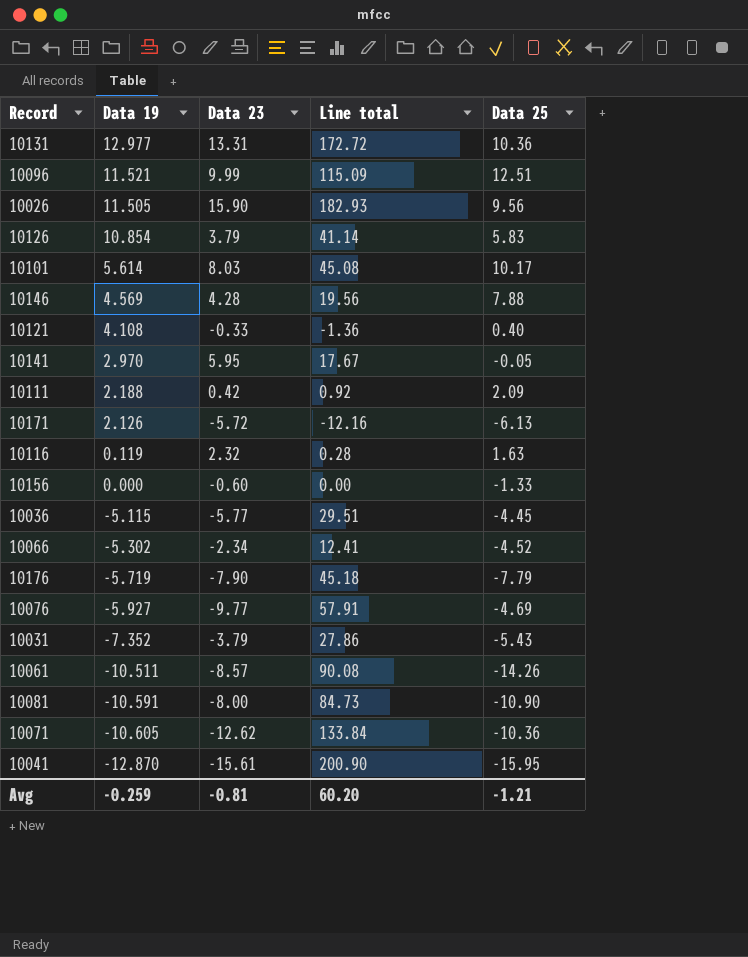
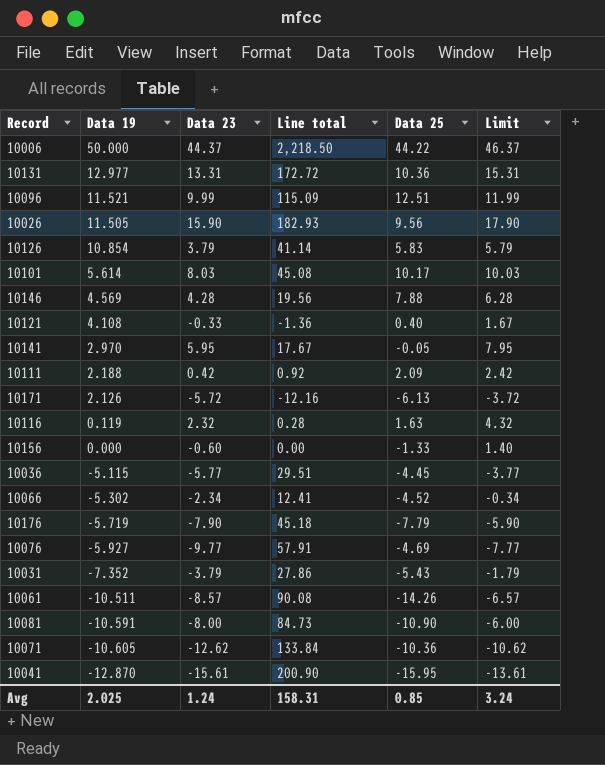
column Limit | formula: none -> [Data 23] + 2
row 10006: none -> 50.000 | 44.37 | 2,218.50 | 44.22 | 46.37
Avg | Data 19: -0.259 -> 2.025
Avg | Data 23: -0.81 -> 1.24
Avg | Line total: 60.20 -> 158.31
Avg | Data 25: -1.21 -> 0.85

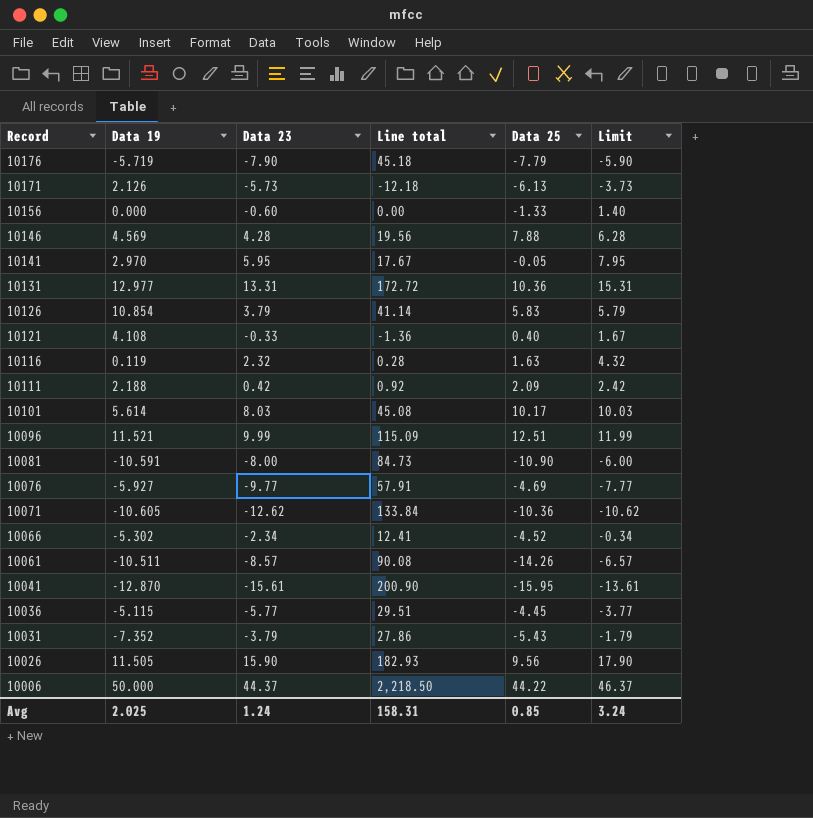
row order: Data 19 descending -> Record descending
10171 | Data 23: -5.72 -> -5.73
10171 | Line total: -12.16 -> -12.18
10171 | Limit: -3.72 -> -3.73

